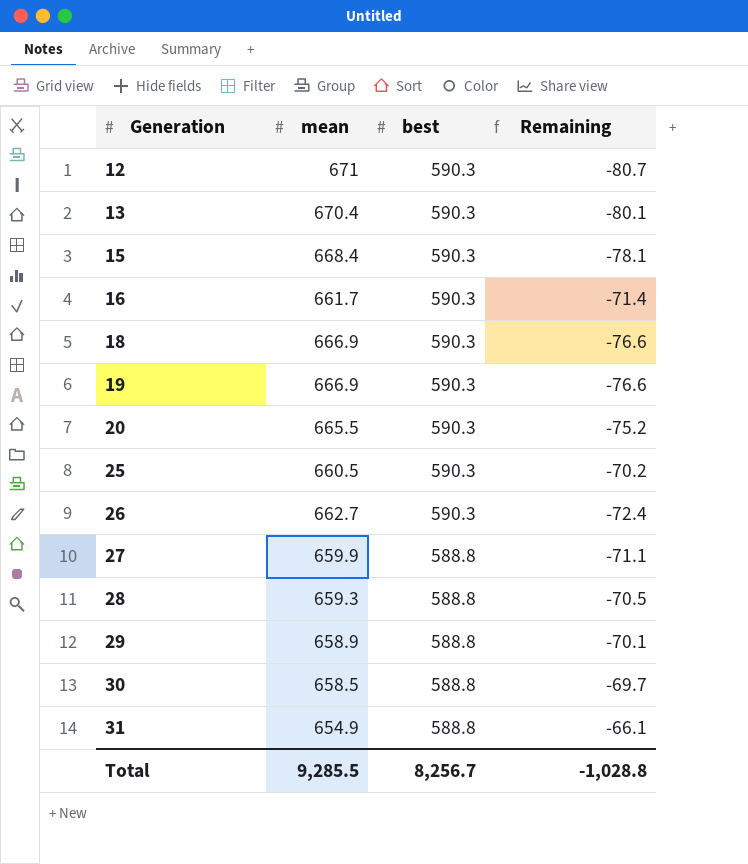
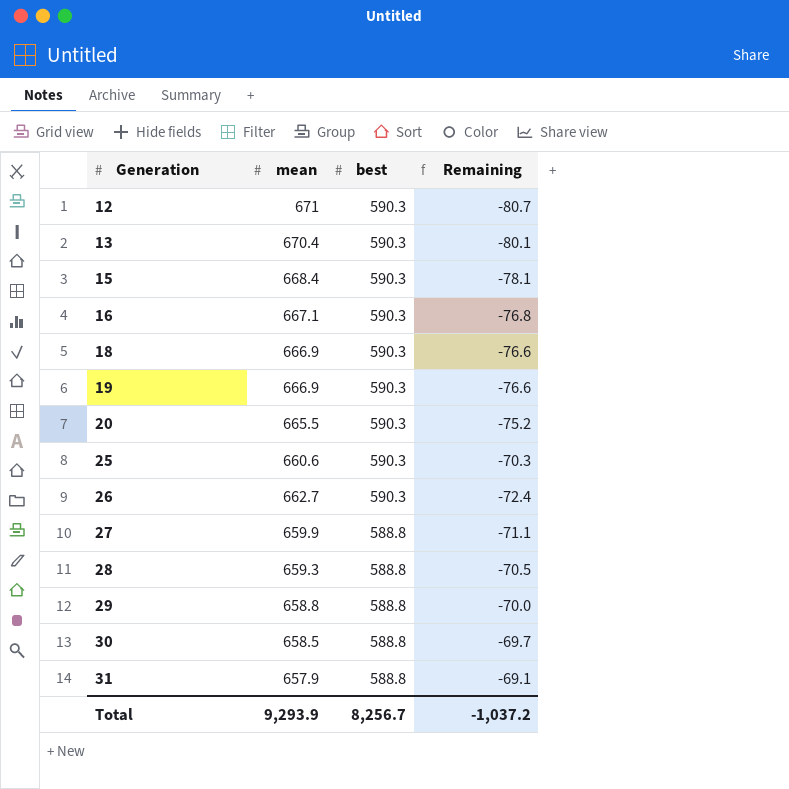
16 | mean: 661.7 -> 667.1
16 | Remaining: -71.4 -> -76.8
25 | mean: 660.5 -> 660.6
25 | Remaining: -70.2 -> -70.3
29 | mean: 658.9 -> 658.8
29 | Remaining: -70.1 -> -70.0
31 | mean: 654.9 -> 657.9
31 | Remaining: -66.1 -> -69.1
Total | mean: 9,285.5 -> 9,293.9
Total | Remaining: -1,028.8 -> -1,037.2

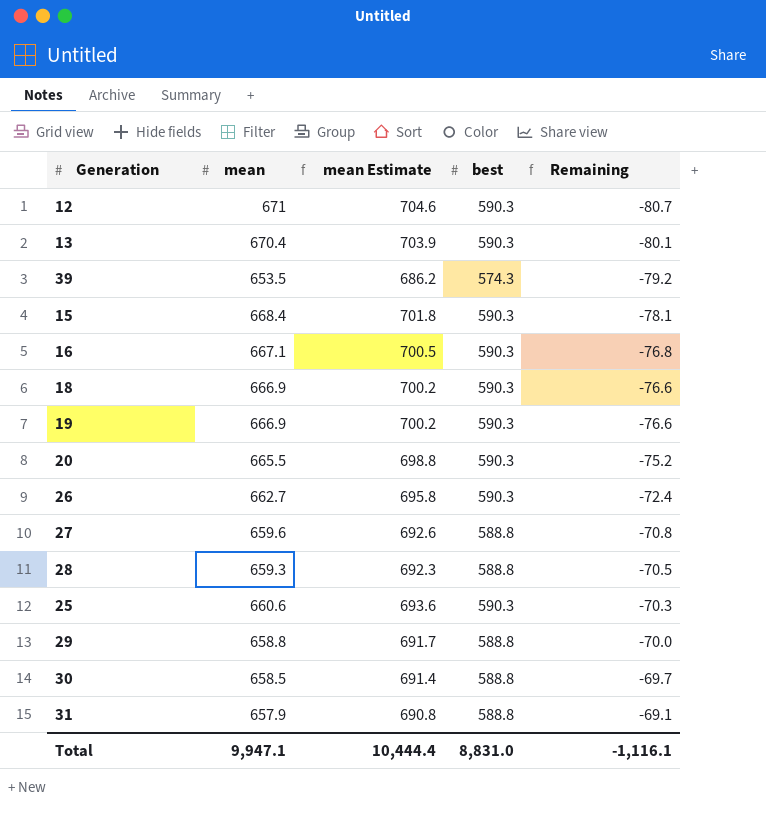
row order: Generation ascending -> Remaining ascending
column mean Estimate | formula: none -> [mean] * 1.05
row 39: none -> 653.5 | 686.2 | 574.3 | -79.2
27 | mean: 659.9 -> 659.6
27 | Remaining: -71.1 -> -70.8
Total | mean: 9,293.9 -> 9,947.1
Total | best: 8,256.7 -> 8,831.0
Total | Remaining: -1,037.2 -> -1,116.1

